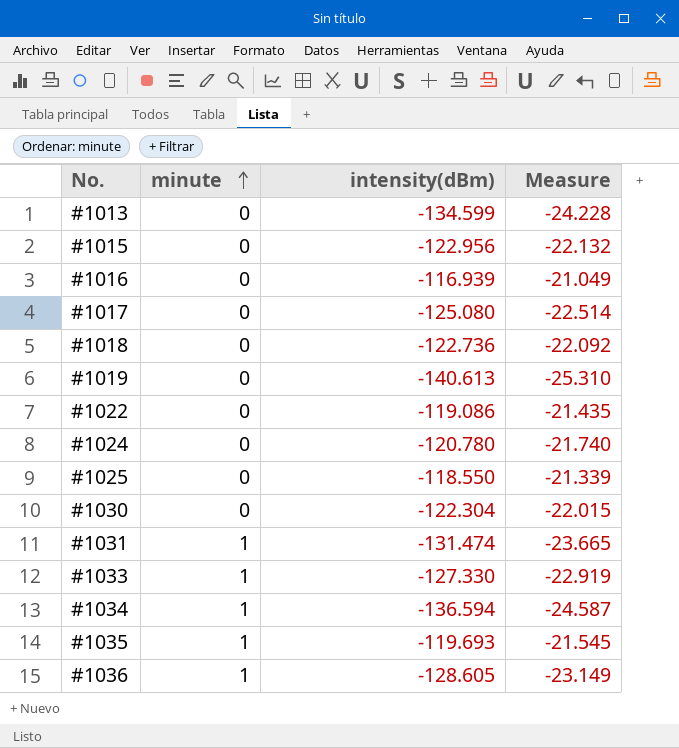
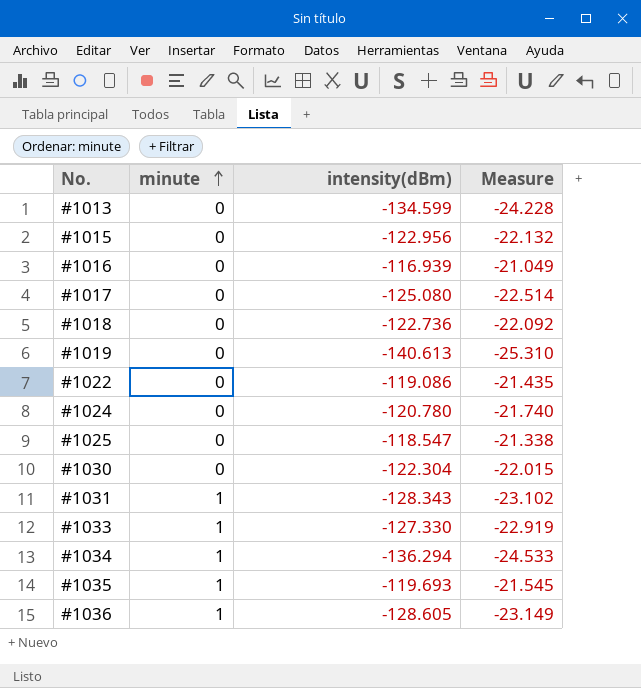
#1025 | intensity(dBm): -118.550 -> -118.547
#1025 | Measure: -21.339 -> -21.338
#1031 | intensity(dBm): -131.474 -> -128.343
#1031 | Measure: -23.665 -> -23.102
#1034 | intensity(dBm): -136.594 -> -136.294
#1034 | Measure: -24.587 -> -24.533

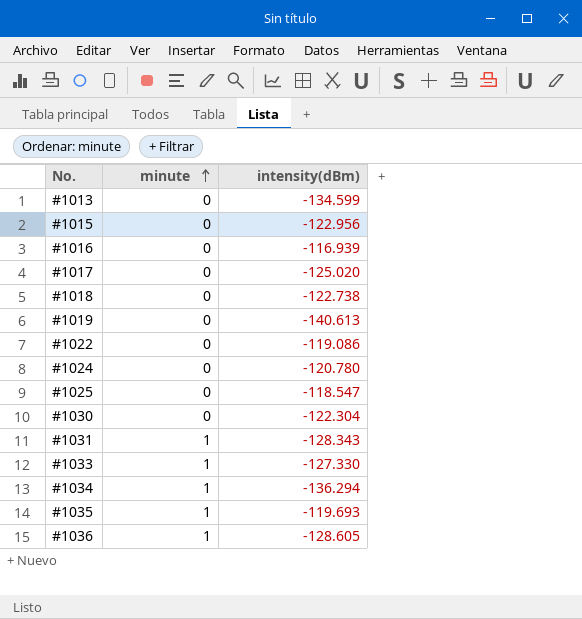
column Measure | formula: [intensity(dBm)] * 0.18 -> none
#1017 | intensity(dBm): -125.080 -> -125.020
#1018 | intensity(dBm): -122.736 -> -122.738

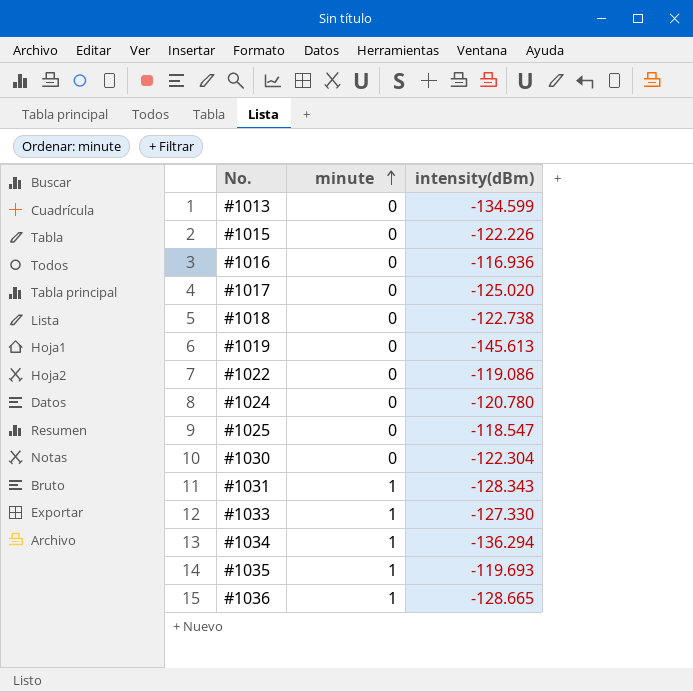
#1015 | intensity(dBm): -122.956 -> -122.226
#1016 | intensity(dBm): -116.939 -> -116.936
#1019 | intensity(dBm): -140.613 -> -145.613
#1036 | intensity(dBm): -128.605 -> -128.665

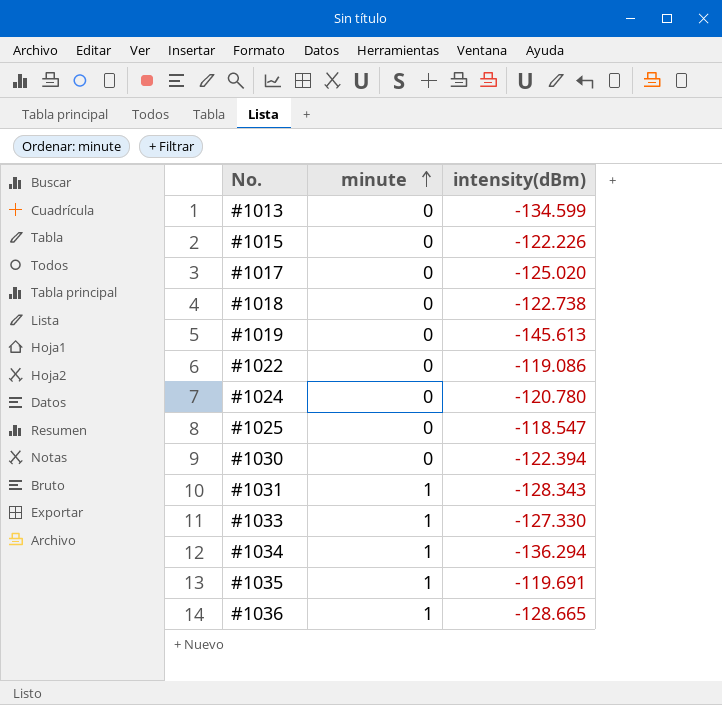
row #1016: 0 | -116.936 -> none
#1030 | intensity(dBm): -122.304 -> -122.394
#1035 | intensity(dBm): -119.693 -> -119.691

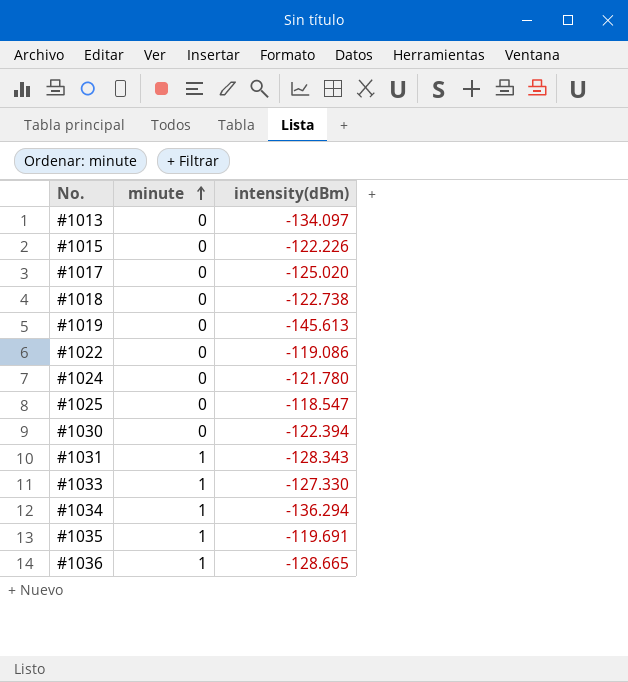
#1013 | intensity(dBm): -134.599 -> -134.097
#1024 | intensity(dBm): -120.780 -> -121.780

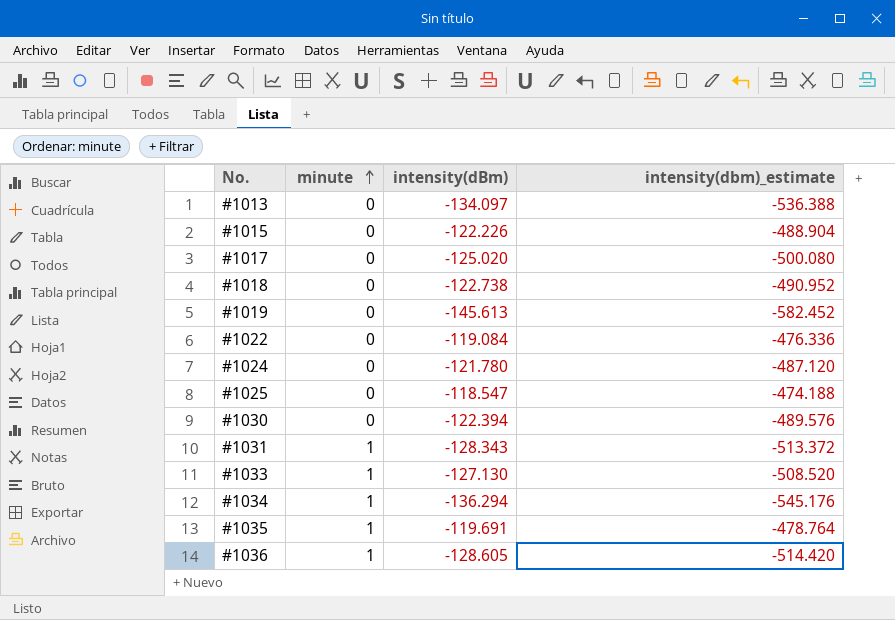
column intensity(dbm)_estimate | formula: none -> [intensity(dBm)] * 4
#1022 | intensity(dBm): -119.086 -> -119.084
#1033 | intensity(dBm): -127.330 -> -127.130
#1036 | intensity(dBm): -128.665 -> -128.605

